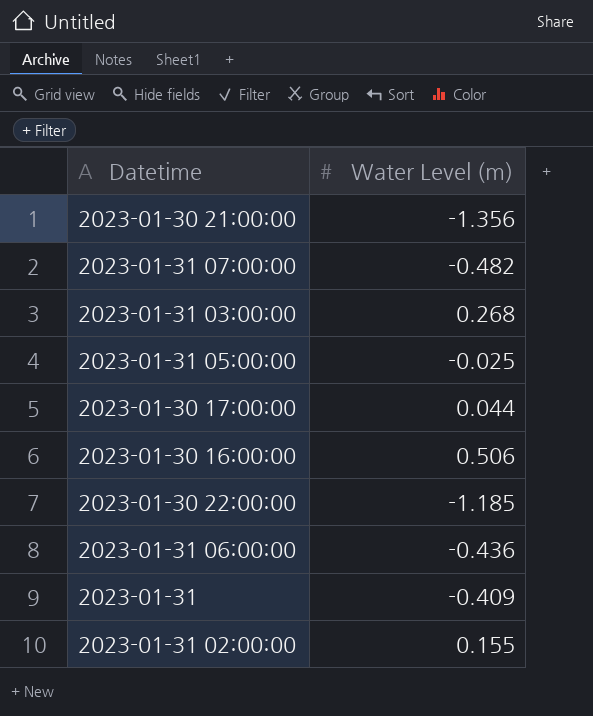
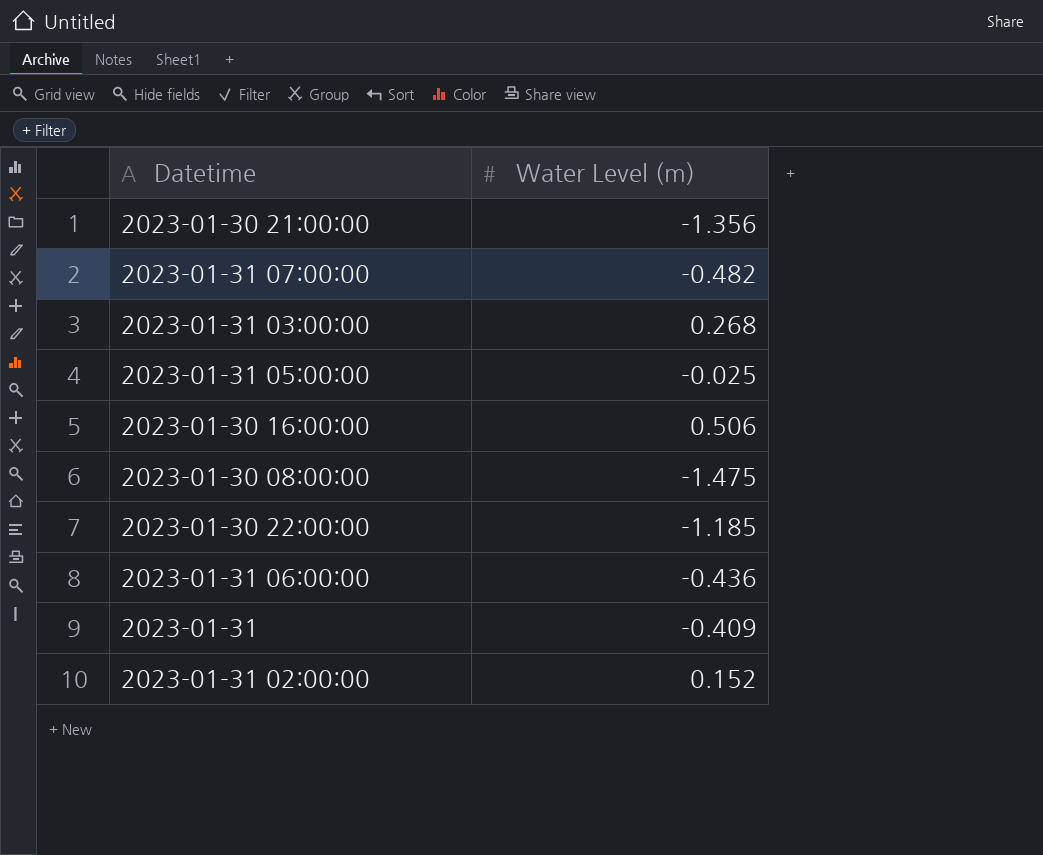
row 2023-01-30 17:00:00: 0.044 -> none
row 2023-01-30 08:00:00: none -> -1.475
2023-01-31 02:00:00 | Water Level (m): 0.155 -> 0.152

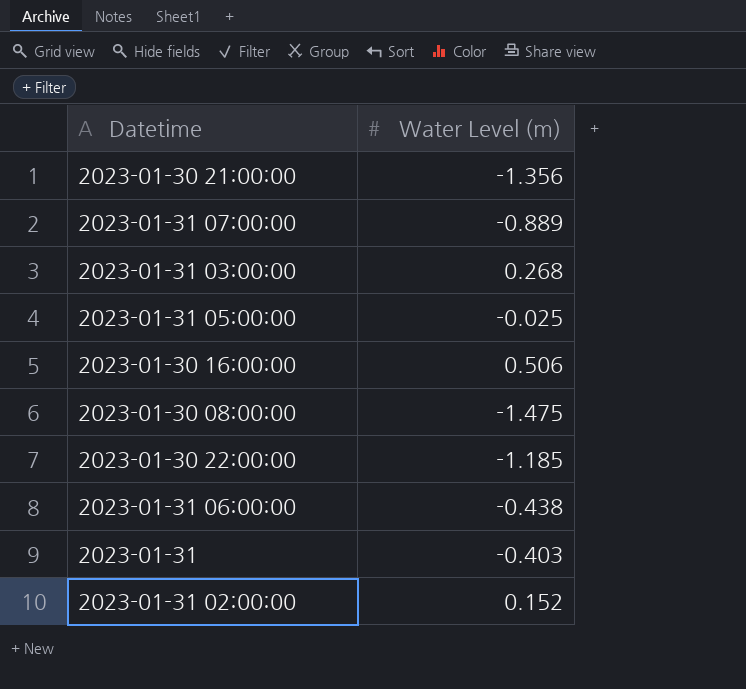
2023-01-31 07:00:00 | Water Level (m): -0.482 -> -0.889
2023-01-31 06:00:00 | Water Level (m): -0.436 -> -0.438
2023-01-31 | Water Level (m): -0.409 -> -0.403

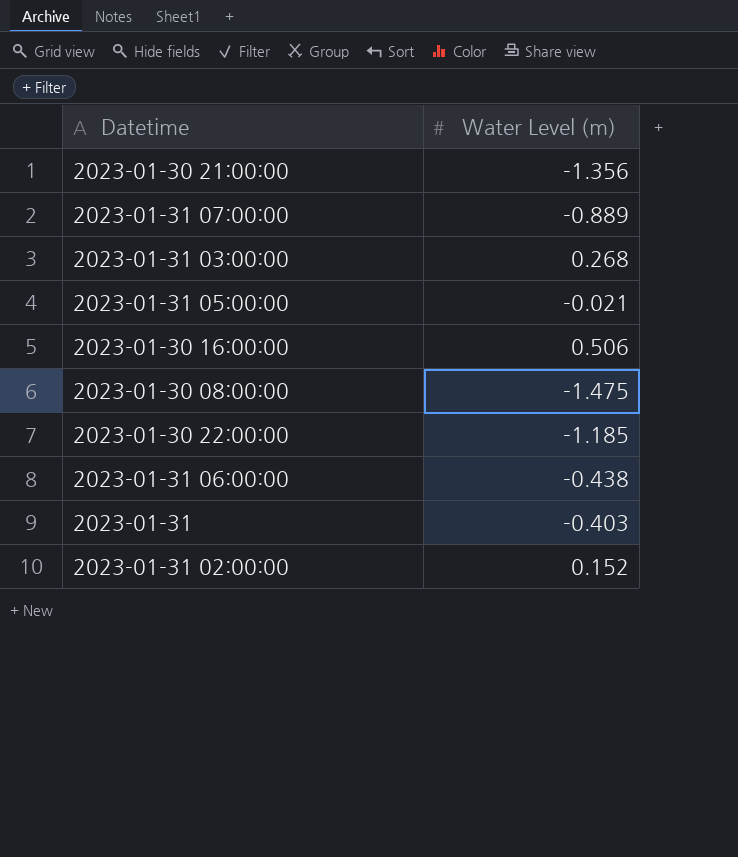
2023-01-31 05:00:00 | Water Level (m): -0.025 -> -0.021

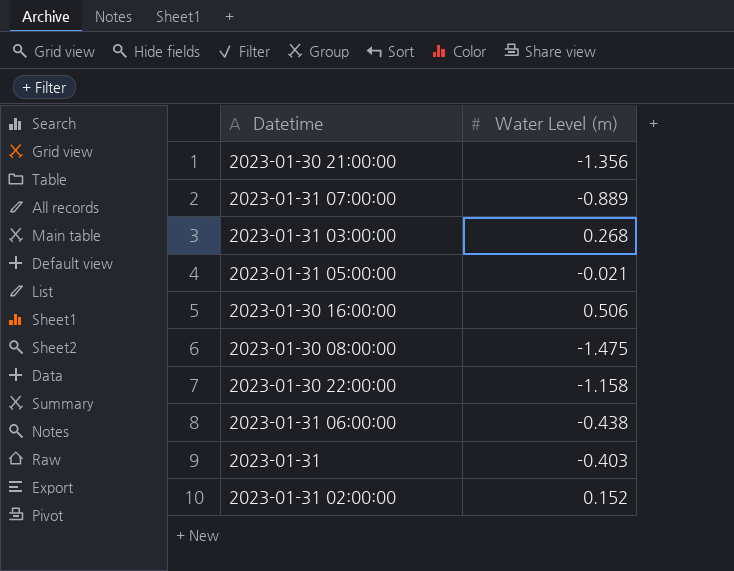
2023-01-30 22:00:00 | Water Level (m): -1.185 -> -1.158

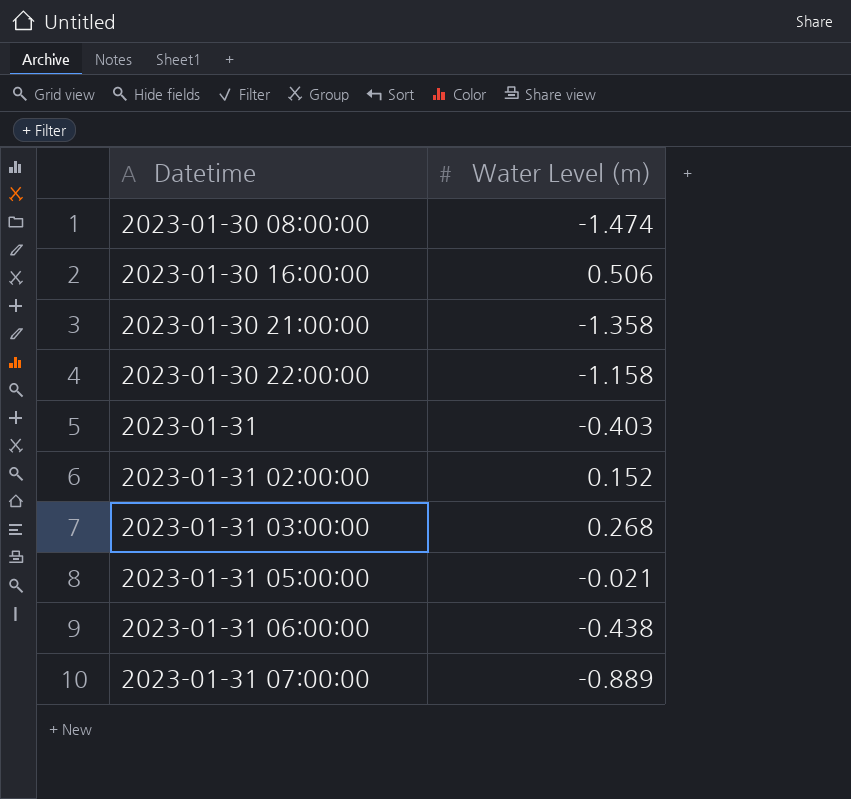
row order: none -> Datetime ascending
2023-01-30 08:00:00 | Water Level (m): -1.475 -> -1.474
2023-01-30 21:00:00 | Water Level (m): -1.356 -> -1.358

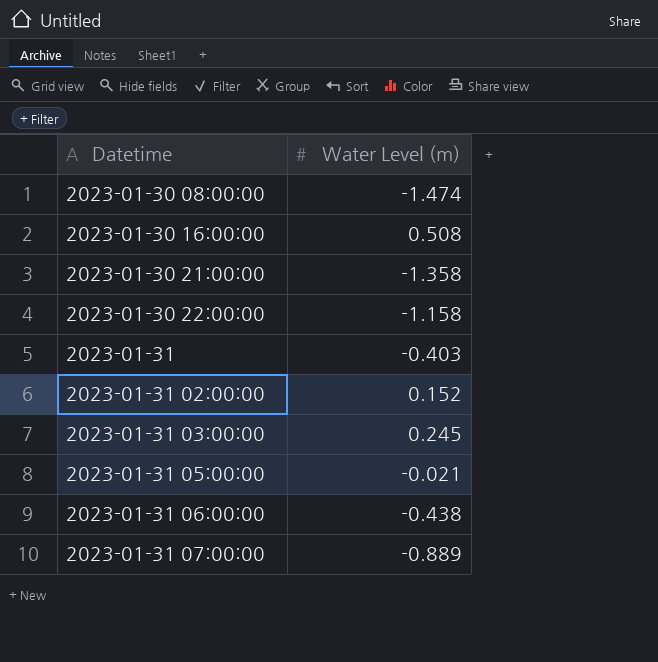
2023-01-30 16:00:00 | Water Level (m): 0.506 -> 0.508
2023-01-31 03:00:00 | Water Level (m): 0.268 -> 0.245

